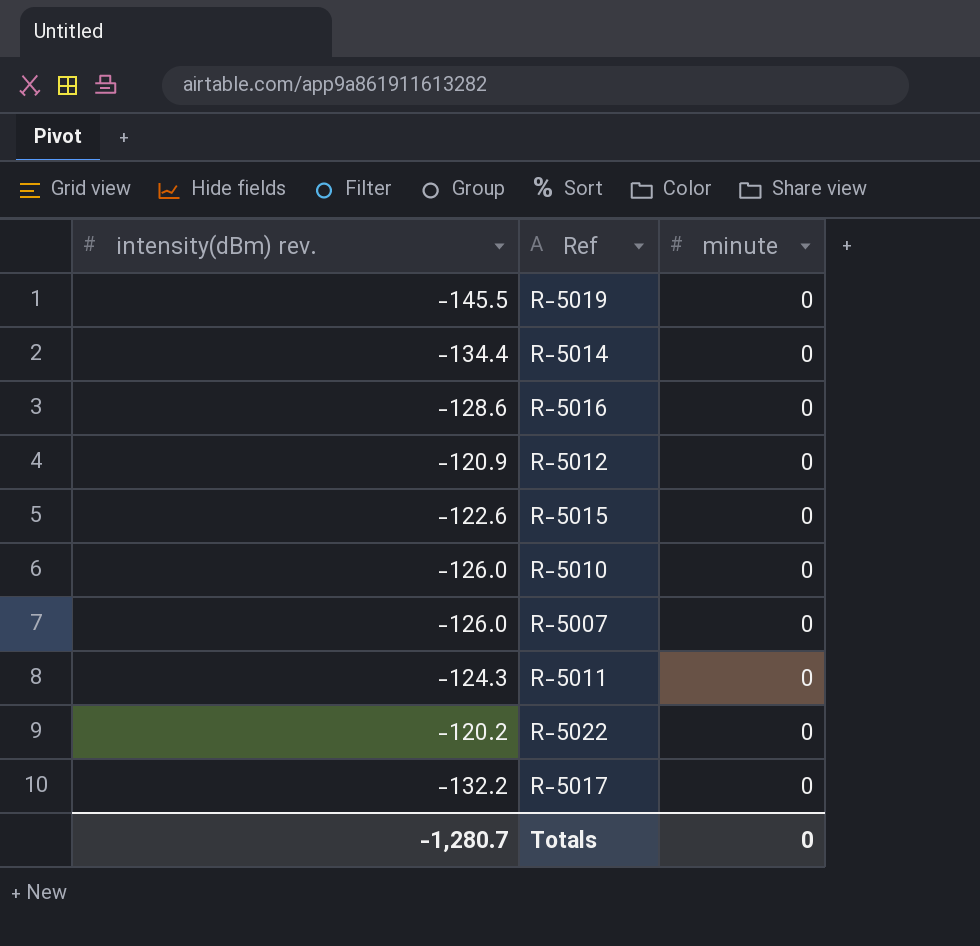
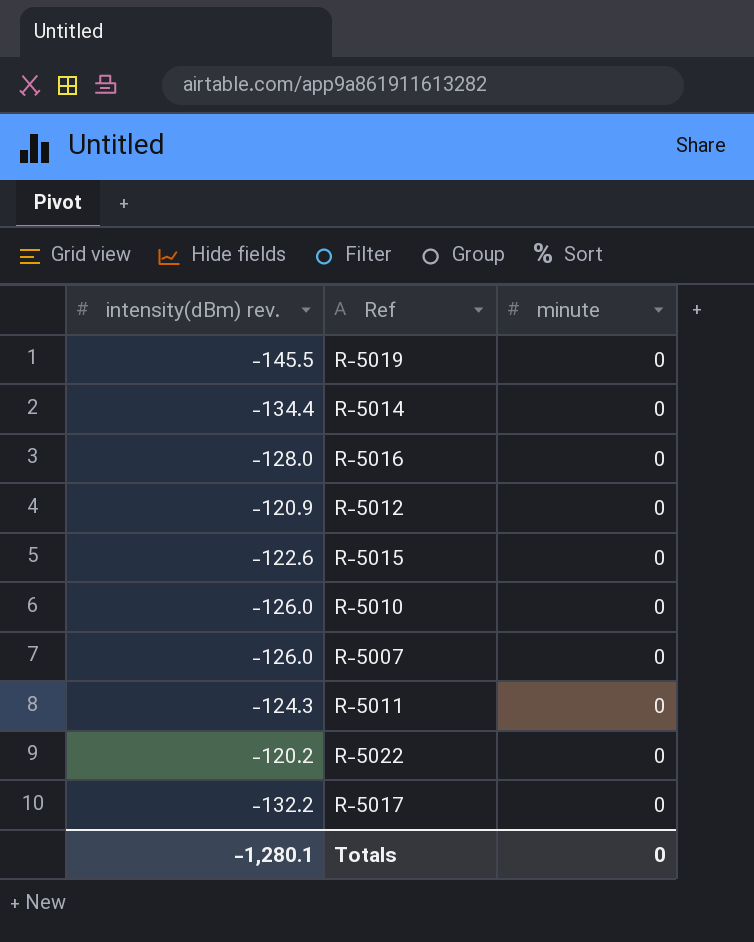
R-5016 | intensity(dBm) rev.: -128.6 -> -128.0
Totals | intensity(dBm) rev.: -1,280.7 -> -1,280.1

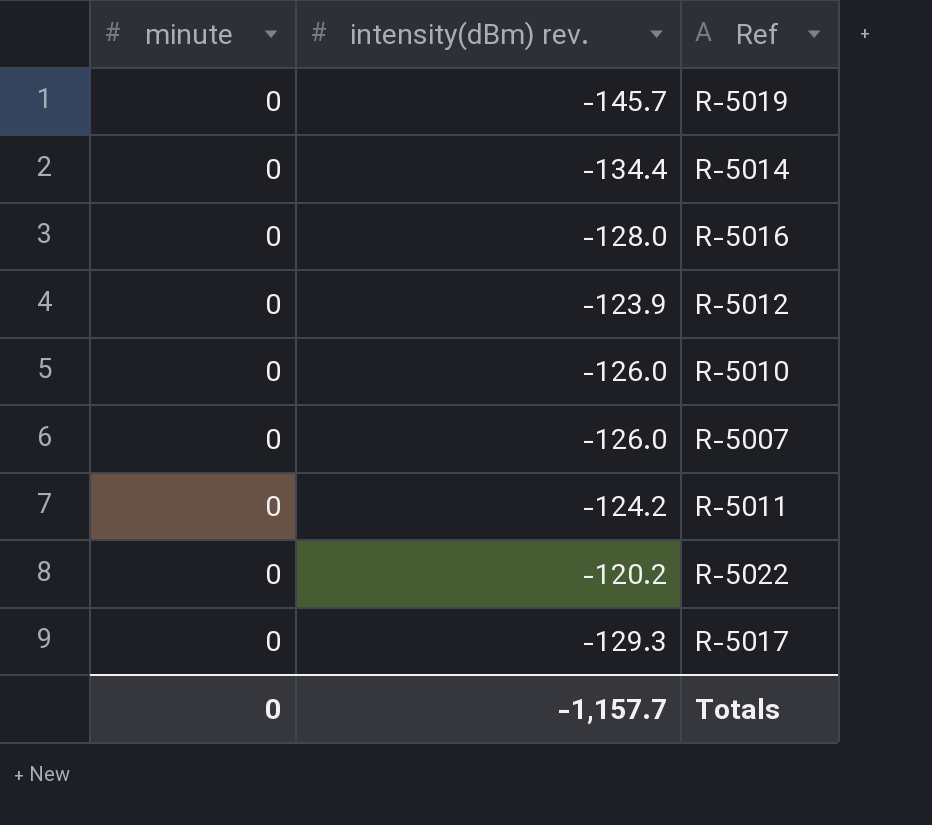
column minute | position: 3 -> 1
row R-5015: -122.6 | 0 -> none
R-5019 | intensity(dBm) rev.: -145.5 -> -145.7
R-5012 | intensity(dBm) rev.: -120.9 -> -123.9
R-5011 | intensity(dBm) rev.: -124.3 -> -124.2
R-5017 | intensity(dBm) rev.: -132.2 -> -129.3
Totals | intensity(dBm) rev.: -1,280.1 -> -1,157.7

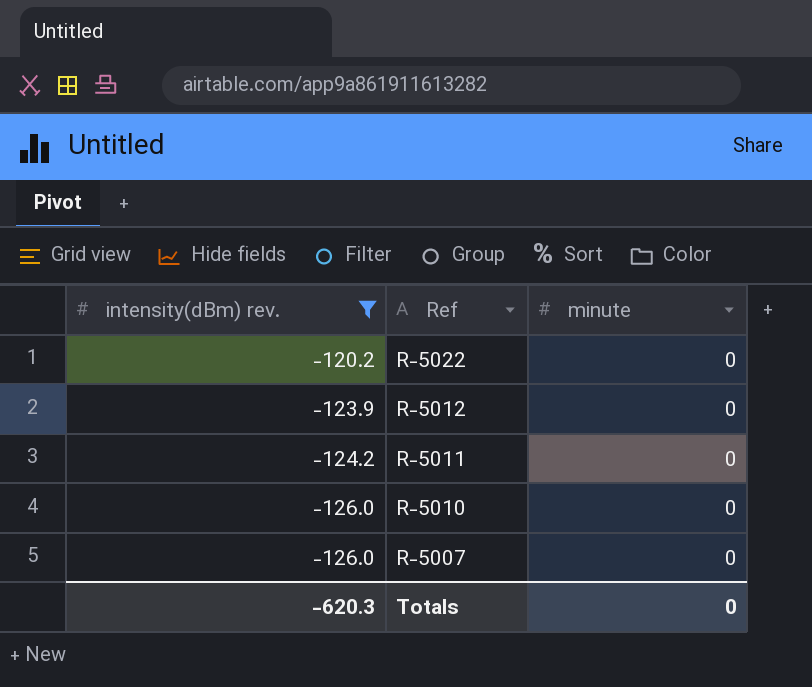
filter: none -> intensity(dBm) rev. >= -126.0
row order: none -> intensity(dBm) rev. descending
column minute | position: 1 -> 3
Totals | intensity(dBm) rev.: -1,157.7 -> -620.3

